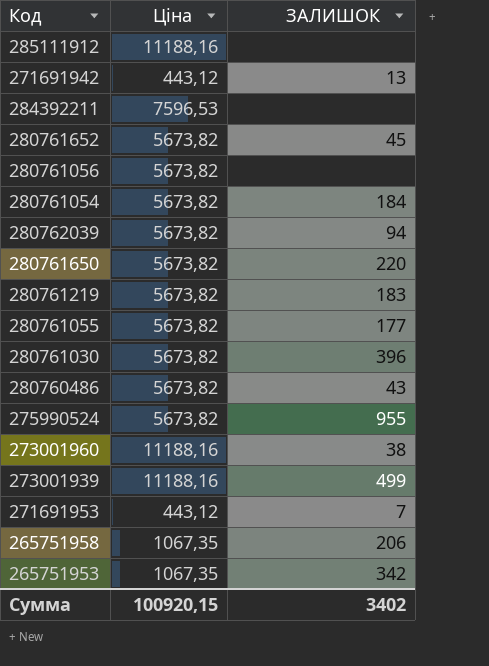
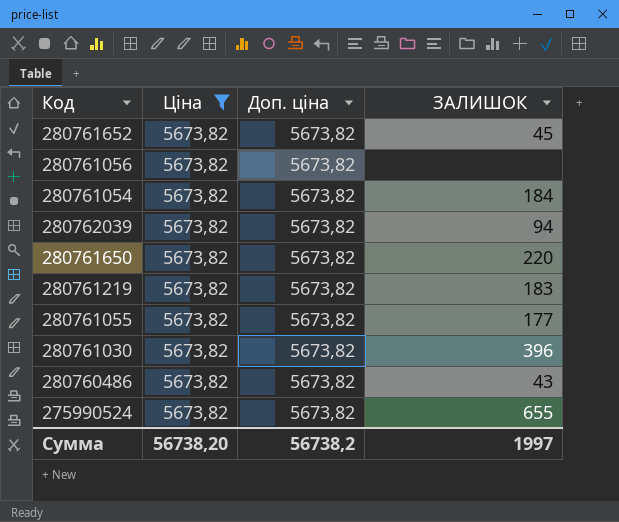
filter: none -> Ціна = 5673,82
column Доп. ціна | position: none -> 3
275990524 | ЗАЛИШОК: 955 -> 655
Сумма | Ціна: 100920,15 -> 56738,20
Сумма | ЗАЛИШОК: 3402 -> 1997

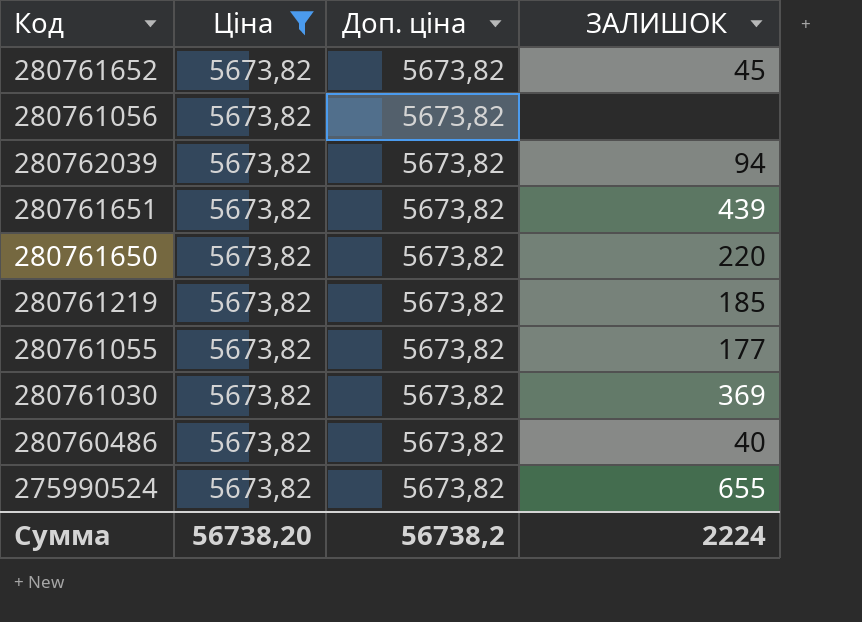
row 280761054: 5673,82 | 5673,82 | 184 -> none
row 280761651: none -> 5673,82 | 5673,82 | 439
280761219 | ЗАЛИШОК: 183 -> 185
280761030 | ЗАЛИШОК: 396 -> 369
280760486 | ЗАЛИШОК: 43 -> 40
Сумма | ЗАЛИШОК: 1997 -> 2224

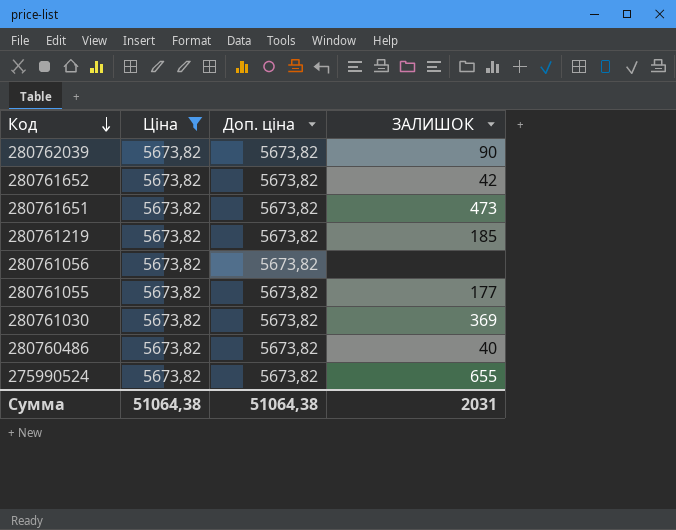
row order: none -> Код descending
row 280761650: 5673,82 | 5673,82 | 220 -> none
280762039 | ЗАЛИШОК: 94 -> 90
280761652 | ЗАЛИШОК: 45 -> 42
280761651 | ЗАЛИШОК: 439 -> 473
Сумма | Ціна: 56738,20 -> 51064,38
Сумма | Доп. ціна: 56738,2 -> 51064,38
Сумма | ЗАЛИШОК: 2224 -> 2031

